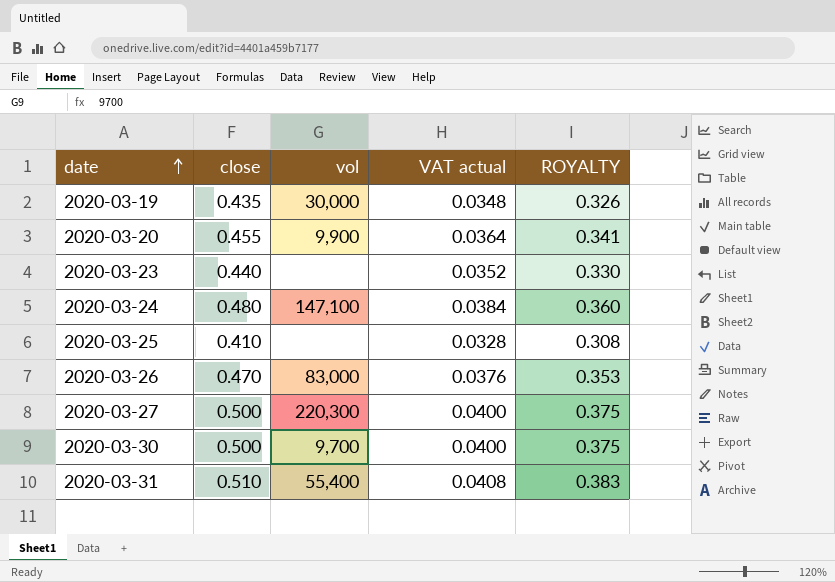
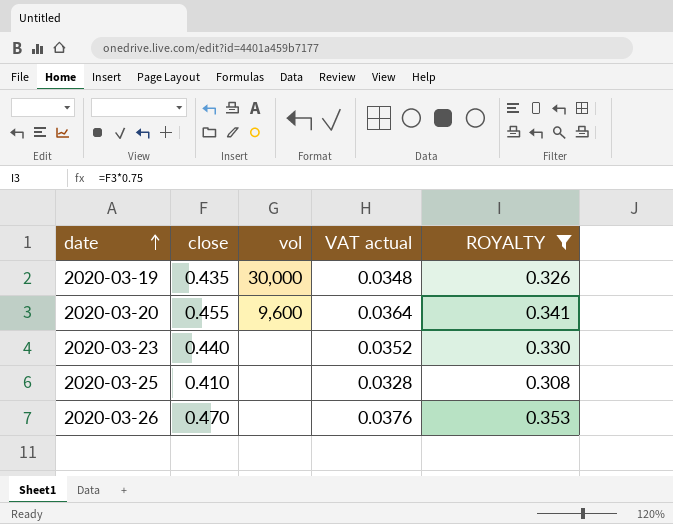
filter: none -> ROYALTY <= 0.353
2020-03-20 | vol: 9,900 -> 9,600
2020-03-26 | vol: 83,000 -> none

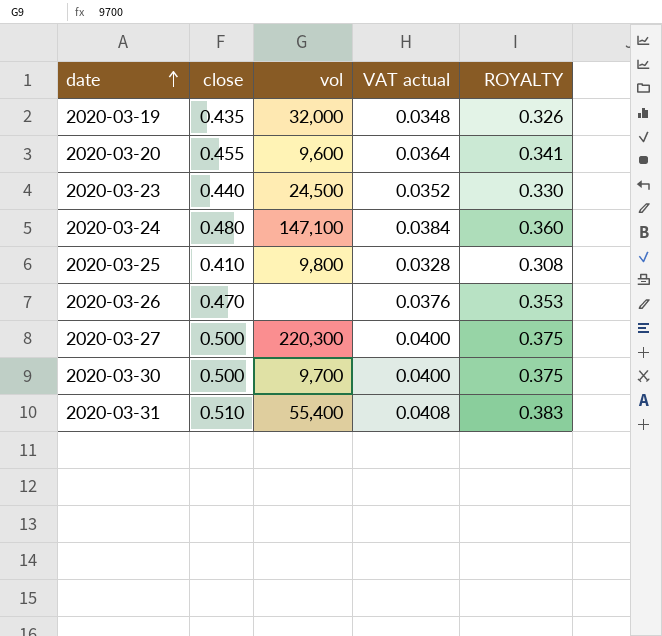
filter: ROYALTY <= 0.353 -> none
2020-03-19 | vol: 30,000 -> 32,000
2020-03-23 | vol: none -> 24,500
2020-03-25 | vol: none -> 9,800

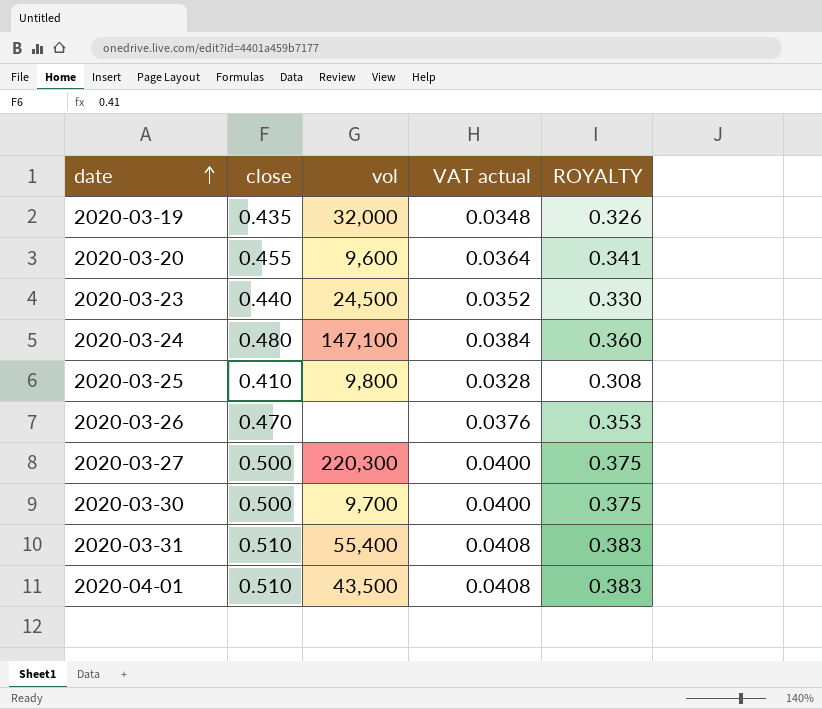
row 2020-04-01: none -> 0.510 | 43,500 | 0.0408 | 0.383

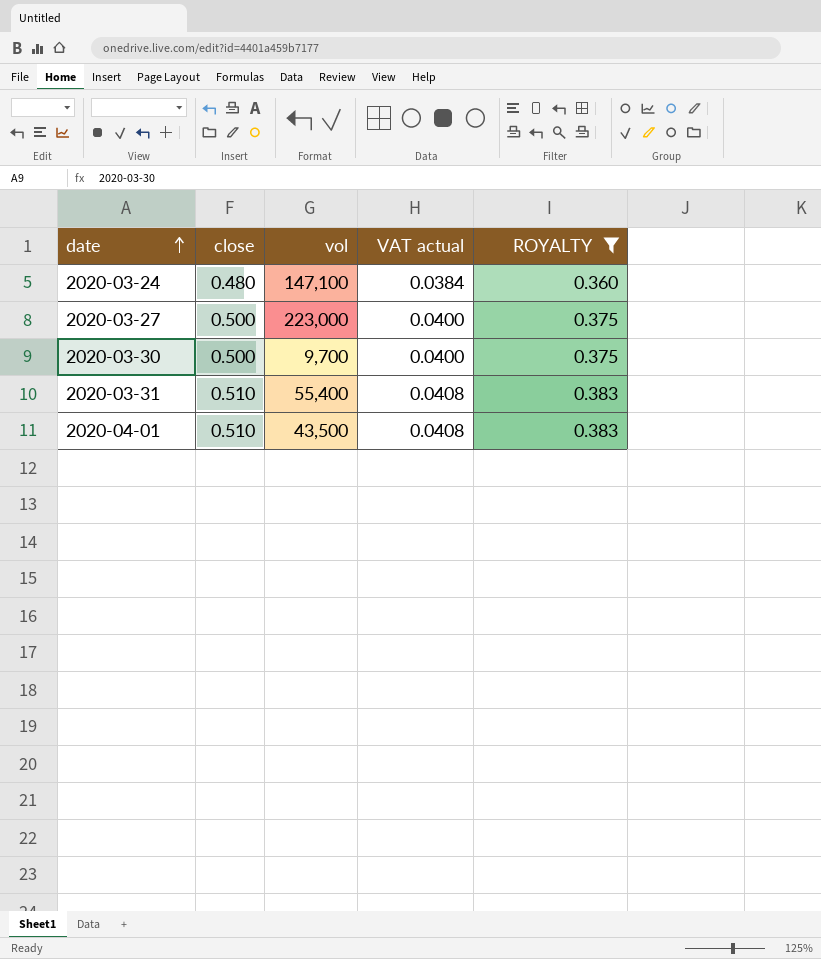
filter: none -> ROYALTY >= 0.360
2020-03-27 | vol: 220,300 -> 223,000

